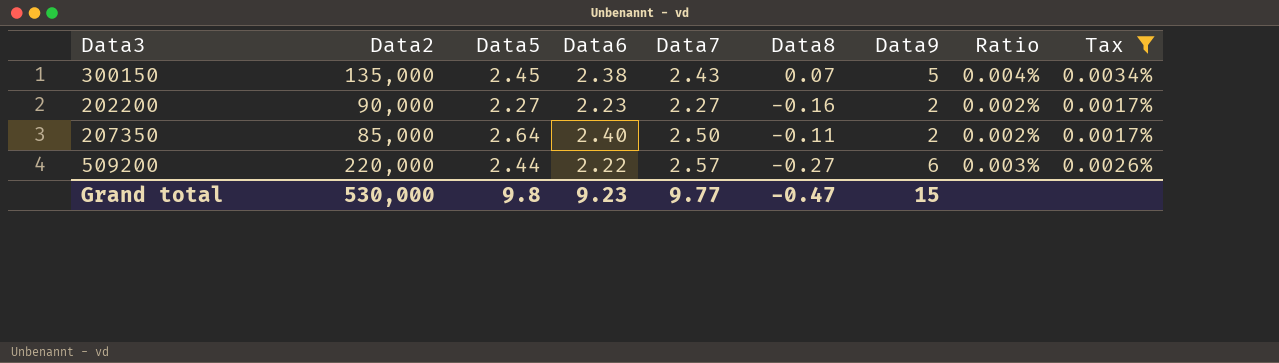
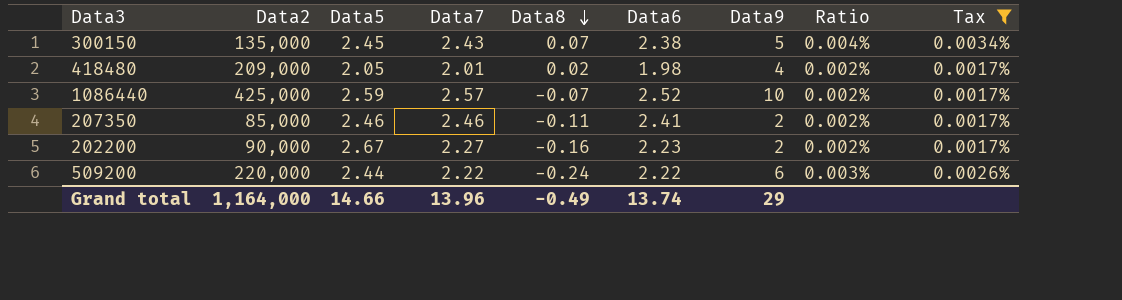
row order: none -> Data8 descending
column Data6 | position: 4 -> 6
row 418480: none -> 209,000 | 2.05 | 2.01 | 0.02 | 1.98 | 4 | 0.002% | 0.0017%
row 1086440: none -> 425,000 | 2.59 | 2.57 | -0.07 | 2.52 | 10 | 0.002% | 0.0017%
207350 | Data5: 2.64 -> 2.46
207350 | Data7: 2.50 -> 2.46
207350 | Data6: 2.40 -> 2.41
202200 | Data5: 2.27 -> 2.67
509200 | Data7: 2.57 -> 2.22
509200 | Data8: -0.27 -> -0.24
Grand total | Data2: 530,000 -> 1,164,000
Grand total | Data5: 9.8 -> 14.66
Grand total | Data7: 9.77 -> 13.96
Grand total | Data8: -0.47 -> -0.49
Grand total | Data6: 9.23 -> 13.74
Grand total | Data9: 15 -> 29

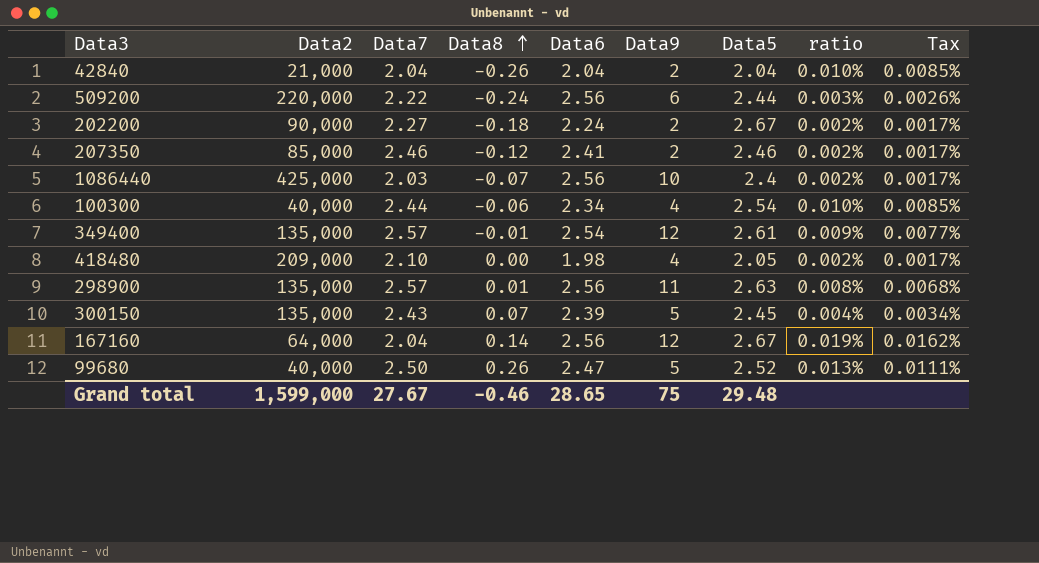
filter: Tax <= 0.0034% -> none
row order: Data8 descending -> Data8 ascending
column Data5 | position: 3 -> 7
column name: Ratio -> ratio
509200 | Data6: 2.22 -> 2.56
202200 | Data8: -0.16 -> -0.18
202200 | Data6: 2.23 -> 2.24
207350 | Data8: -0.11 -> -0.12
1086440 | Data7: 2.57 -> 2.03
1086440 | Data6: 2.52 -> 2.56
1086440 | Data5: 2.59 -> 2.4
418480 | Data7: 2.01 -> 2.10
418480 | Data8: 0.02 -> 0.00
300150 | Data6: 2.38 -> 2.39
Grand total | Data2: 1,164,000 -> 1,599,000
Grand total | Data7: 13.96 -> 27.67
Grand total | Data8: -0.49 -> -0.46
Grand total | Data6: 13.74 -> 28.65
Grand total | Data9: 29 -> 75
Grand total | Data5: 14.66 -> 29.48

